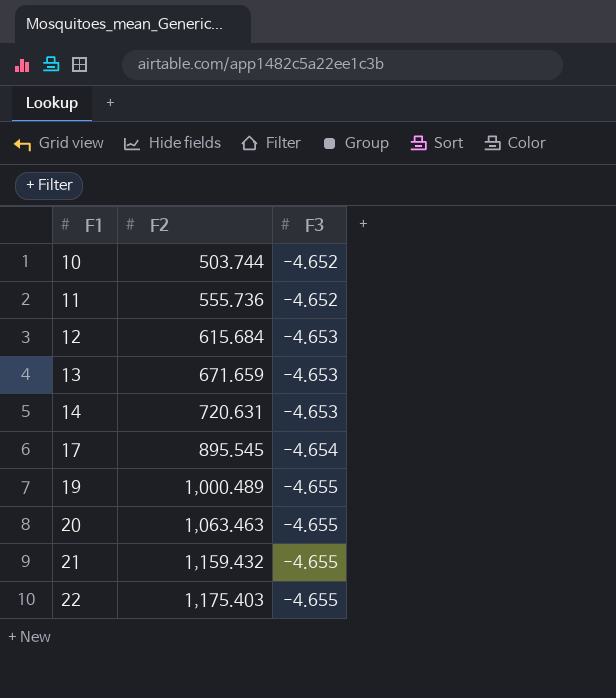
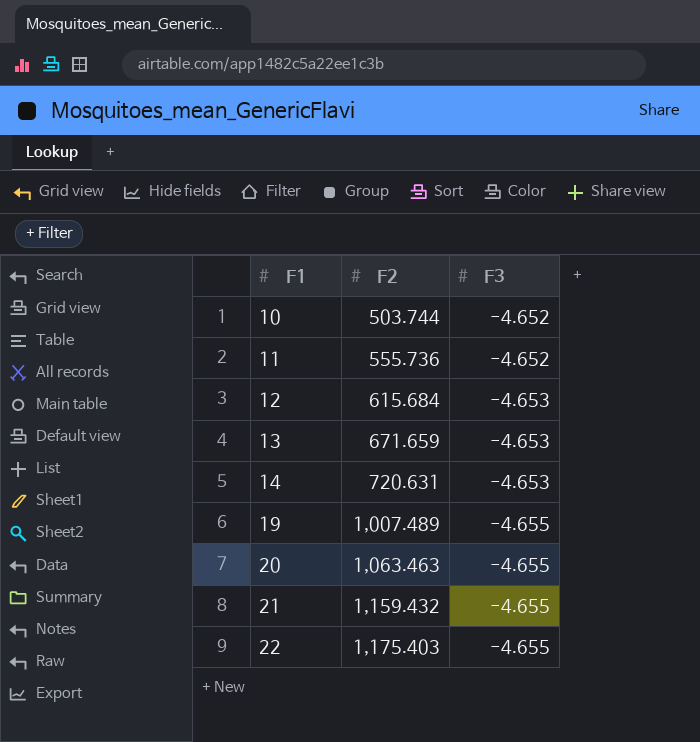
row 17: 895.545 | -4.654 -> none
19 | F2: 1,000.489 -> 1,007.489

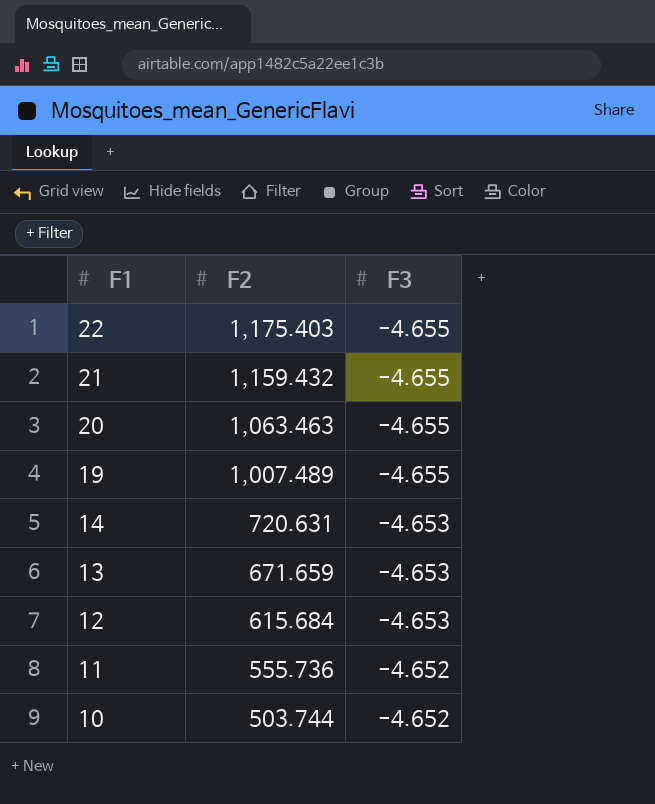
row order: F1 ascending -> F1 descending

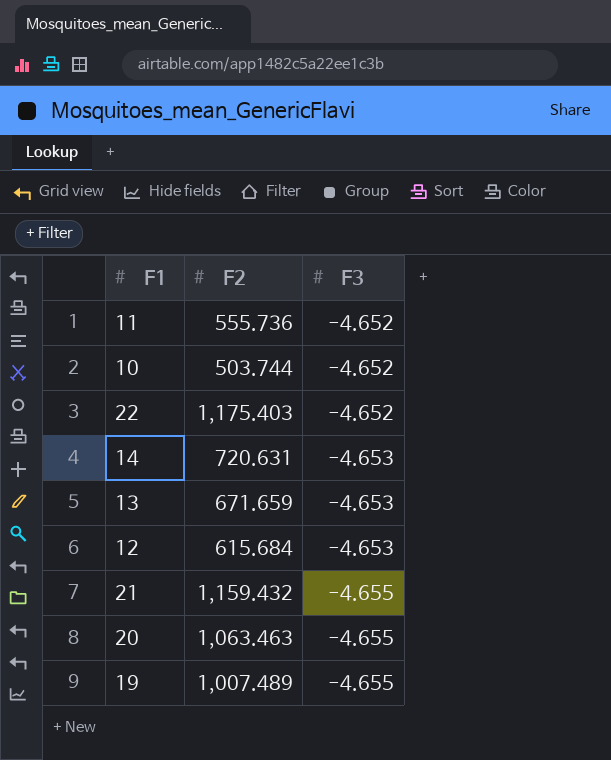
row order: F1 descending -> F3 descending
22 | F3: -4.655 -> -4.652

